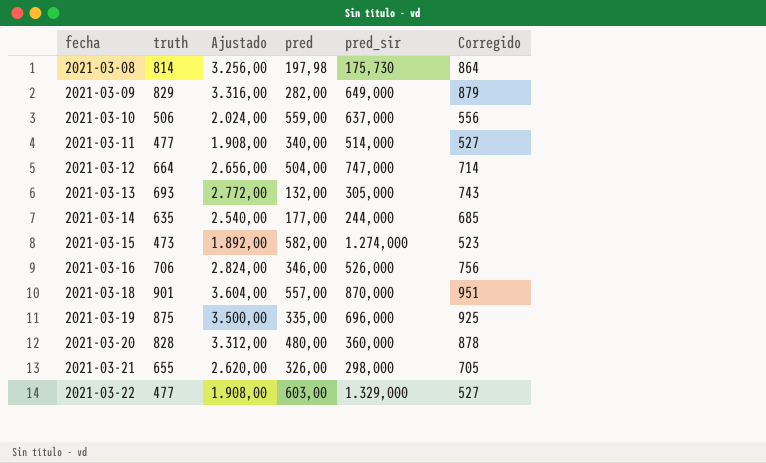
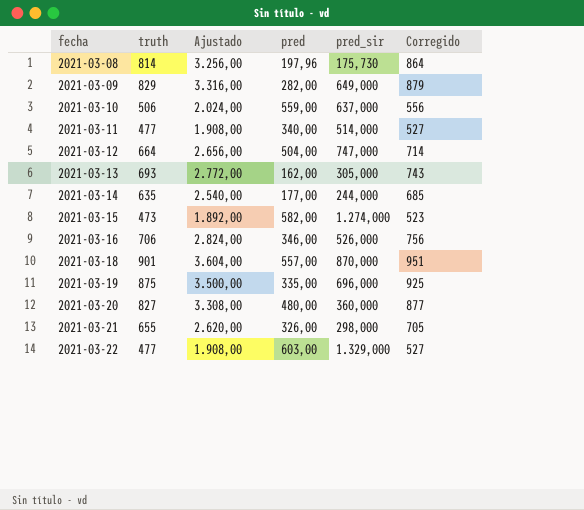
2021-03-08 | pred: 197,98 -> 197,96
2021-03-13 | pred: 132,00 -> 162,00
2021-03-20 | truth: 828 -> 827
2021-03-20 | Ajustado: 3.312,00 -> 3.308,00
2021-03-20 | Corregido: 878 -> 877

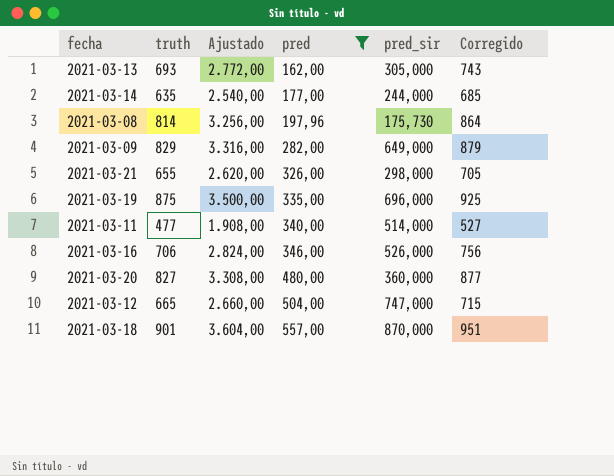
filter: none -> pred <= 557,00
row order: fecha ascending -> pred ascending
2021-03-12 | truth: 664 -> 665
2021-03-12 | Ajustado: 2.656,00 -> 2.660,00
2021-03-12 | Corregido: 714 -> 715

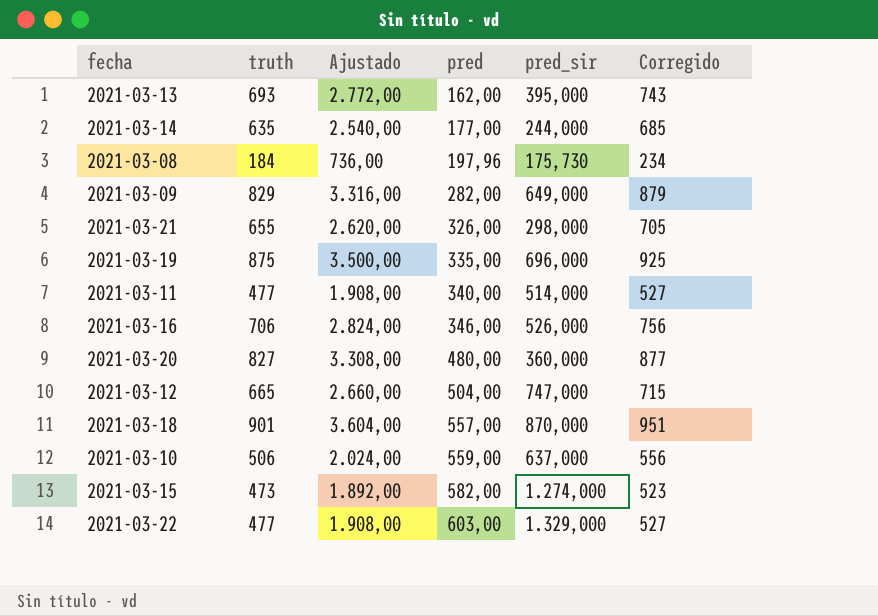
filter: pred <= 557,00 -> none
2021-03-13 | pred_sir: 305,000 -> 395,000
2021-03-08 | truth: 814 -> 184
2021-03-08 | Ajustado: 3.256,00 -> 736,00
2021-03-08 | Corregido: 864 -> 234

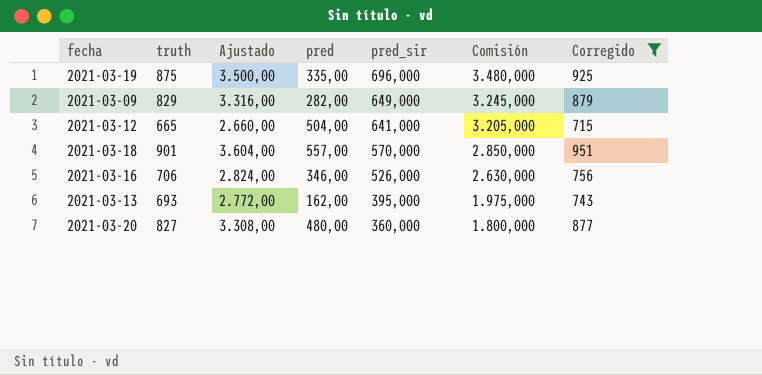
filter: none -> Corregido >= 715
row order: pred ascending -> pred_sir descending
column Comisión | formula: none -> [pred_sir] * 5
2021-03-12 | pred_sir: 747,000 -> 641,000
2021-03-18 | pred_sir: 870,000 -> 570,000

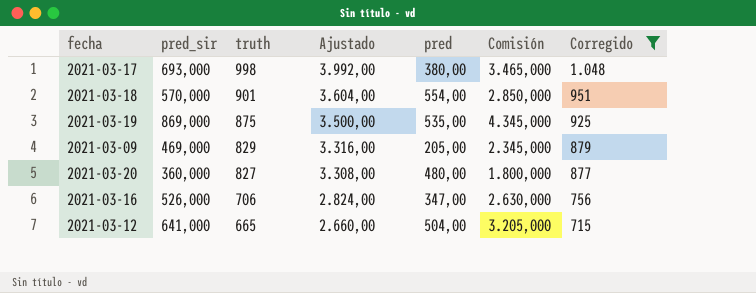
row order: pred_sir descending -> truth descending
column pred_sir | position: 5 -> 2
row 2021-03-13: 693 | 2.772,00 | 162,00 | 395,000 | 1.975,000 | 743 -> none
row 2021-03-17: none -> 693,000 | 998 | 3.992,00 | 380,00 | 3.465,000 | 1.048
2021-03-18 | pred: 557,00 -> 554,00
2021-03-19 | pred_sir: 696,000 -> 869,000
2021-03-19 | pred: 335,00 -> 535,00
2021-03-19 | Comisión: 3.480,000 -> 4.345,000
2021-03-09 | pred_sir: 649,000 -> 469,000
2021-03-09 | pred: 282,00 -> 205,00
2021-03-09 | Comisión: 3.245,000 -> 2.345,000
2021-03-16 | pred: 346,00 -> 347,00

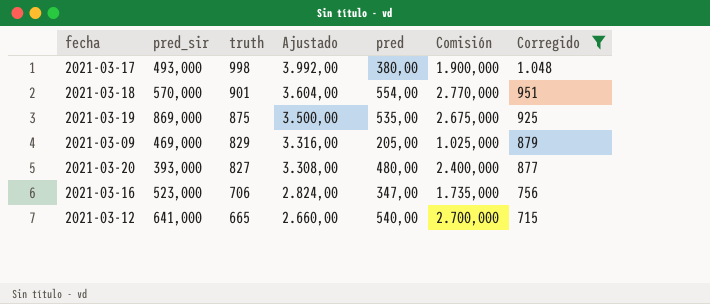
column Comisión | formula: [pred_sir] * 5 -> [pred] * 5
2021-03-17 | pred_sir: 693,000 -> 493,000
2021-03-20 | pred_sir: 360,000 -> 393,000
2021-03-16 | pred_sir: 526,000 -> 523,000
2021-03-12 | pred: 504,00 -> 540,00

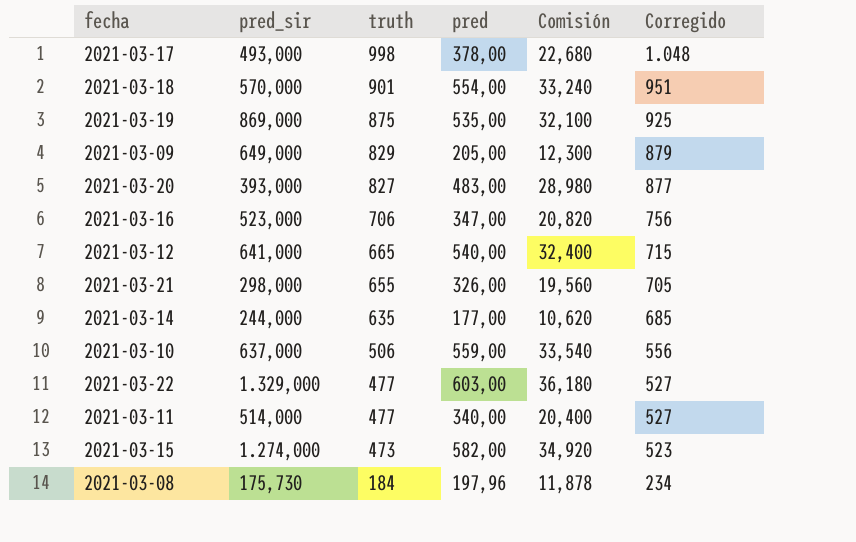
filter: Corregido >= 715 -> none
column Ajustado | formula: [truth] * 4 -> none
column Comisión | formula: [pred] * 5 -> [pred] * 0,06
2021-03-17 | pred: 380,00 -> 378,00
2021-03-09 | pred_sir: 469,000 -> 649,000
2021-03-20 | pred: 480,00 -> 483,00

